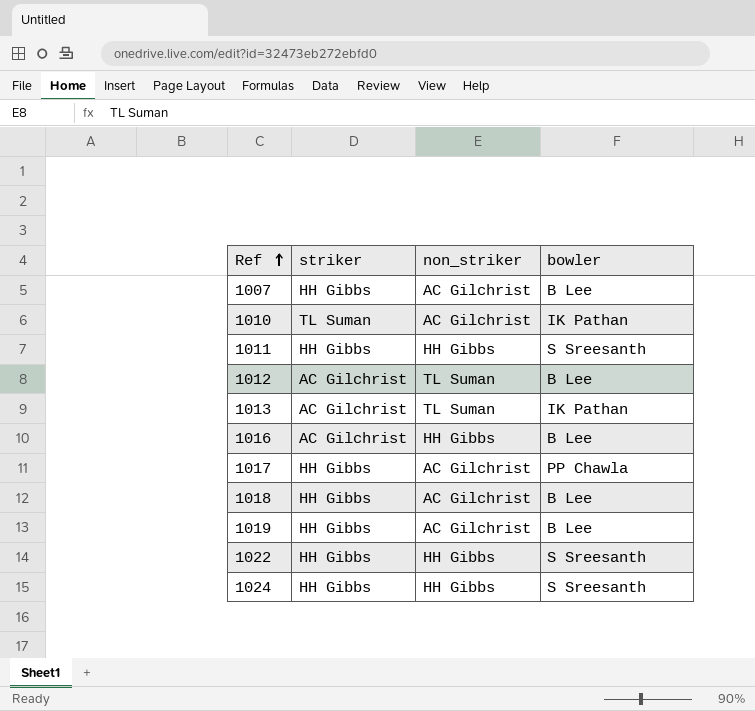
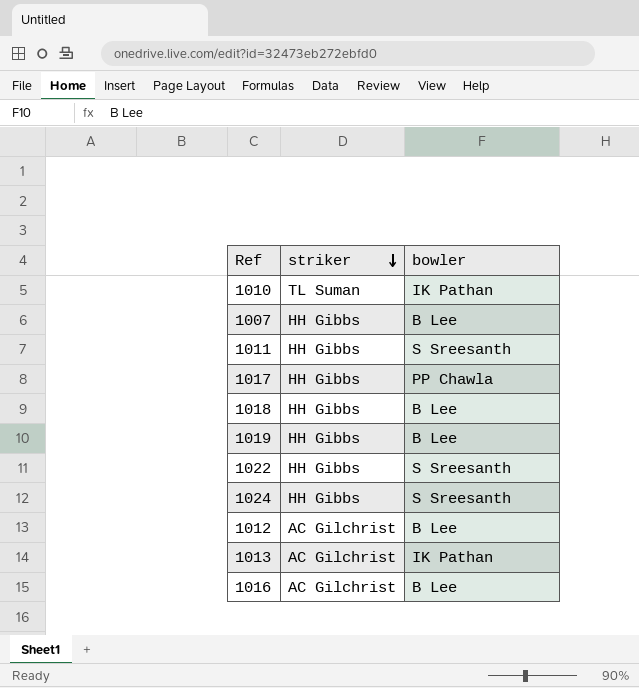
row order: Ref ascending -> striker descending
column non_striker | position: 3 -> none

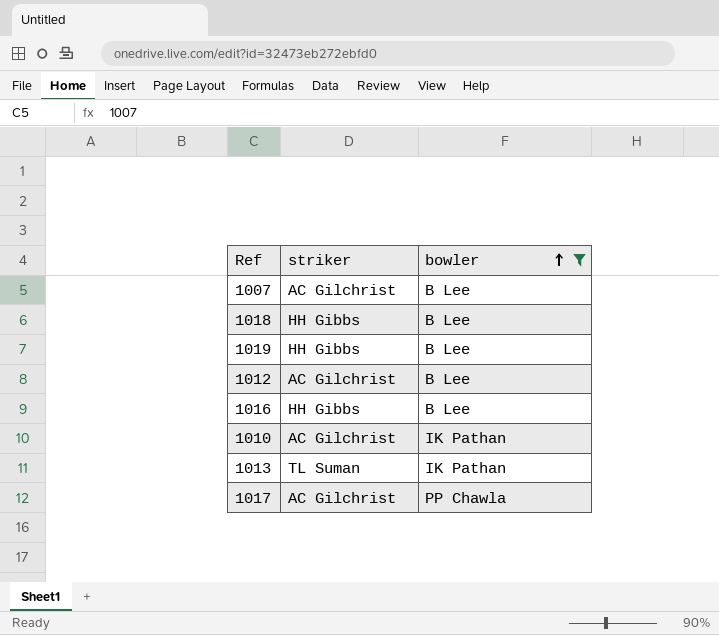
filter: none -> bowler != S Sreesanth
row order: striker descending -> bowler ascending
1007 | striker: HH Gibbs -> AC Gilchrist
1016 | striker: AC Gilchrist -> HH Gibbs
1010 | striker: TL Suman -> AC Gilchrist
1013 | striker: AC Gilchrist -> TL Suman
1017 | striker: HH Gibbs -> AC Gilchrist

